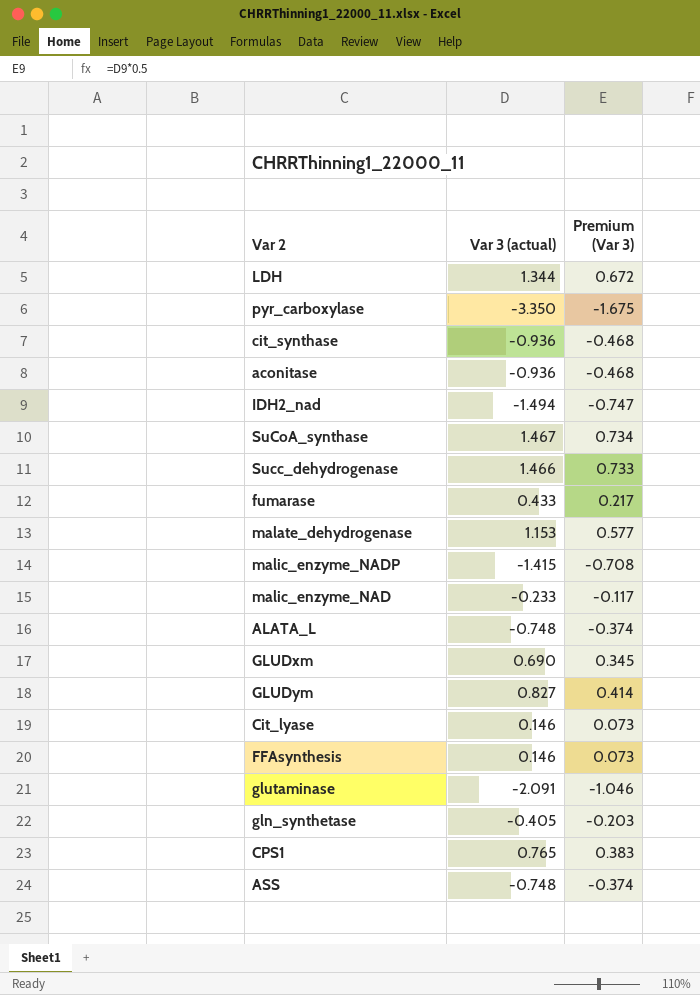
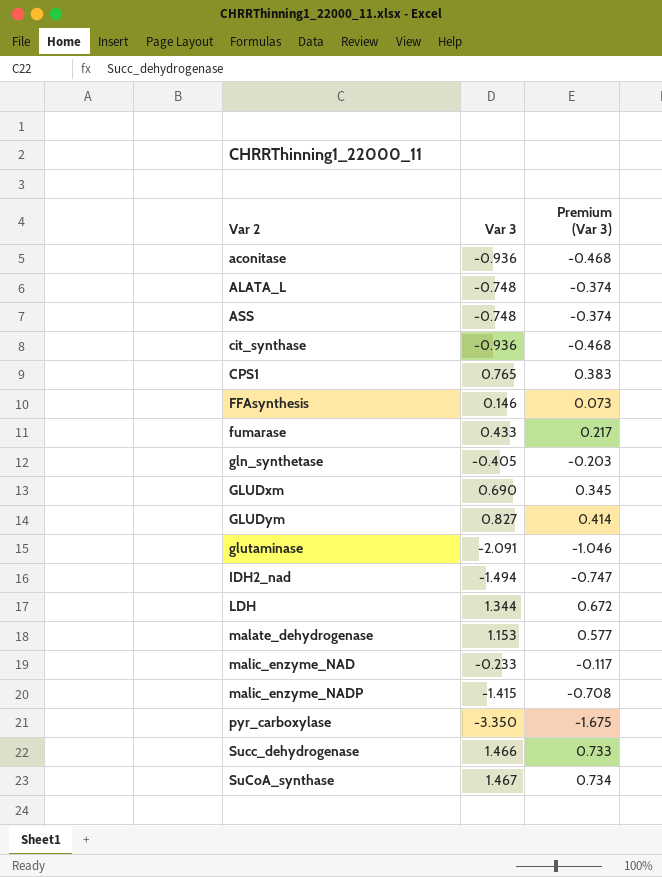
row order: none -> Var 2 ascending
column name: Var 3 (actual) -> Var 3
row Cit_lyase: 0.146 | 0.073 -> none

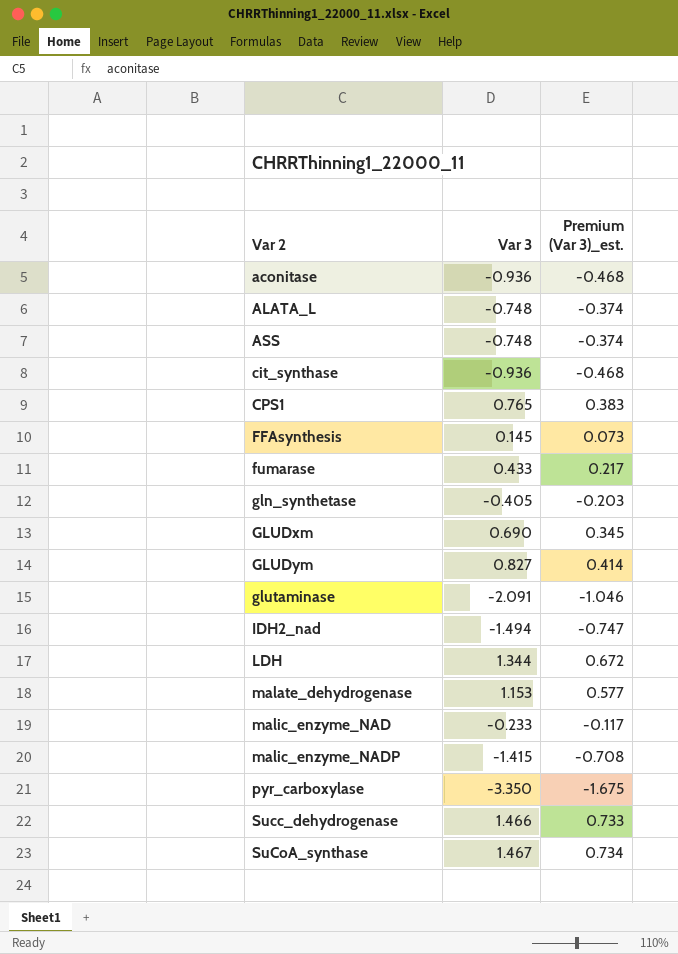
column name: Premium (Var 3) -> Premium (Var 3)_est.
FFAsynthesis | Var 3: 0.146 -> 0.145

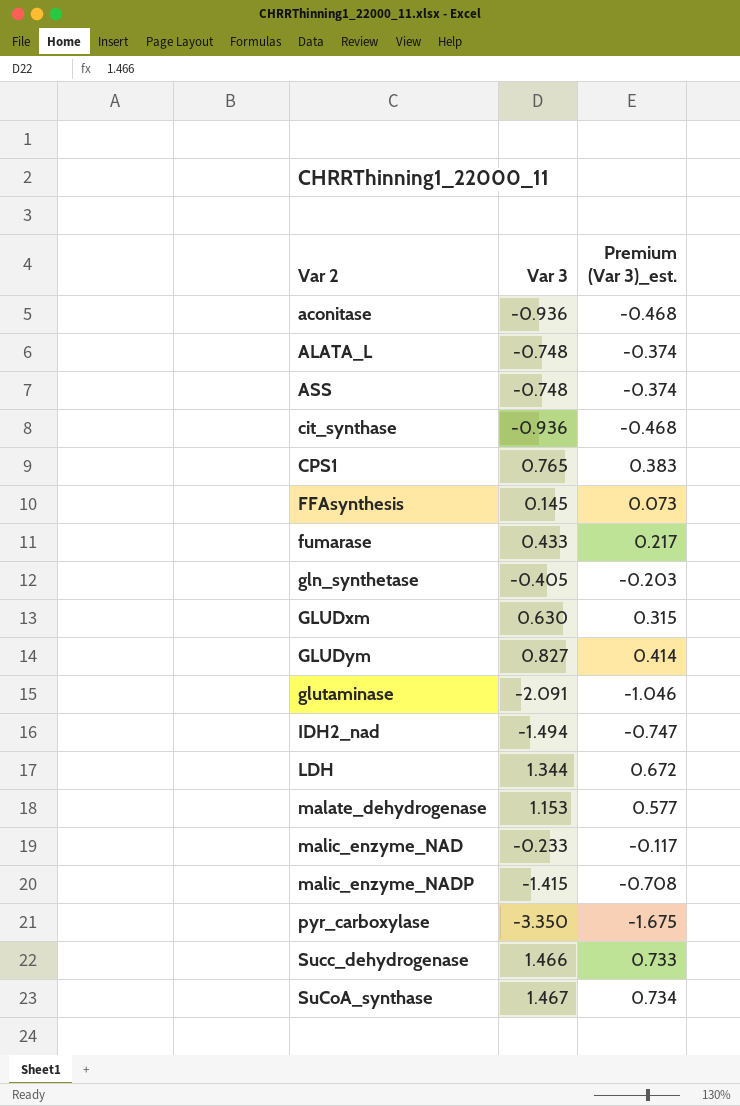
GLUDxm | Var 3: 0.690 -> 0.630
GLUDxm | Premium (Var 3)_est.: 0.345 -> 0.315

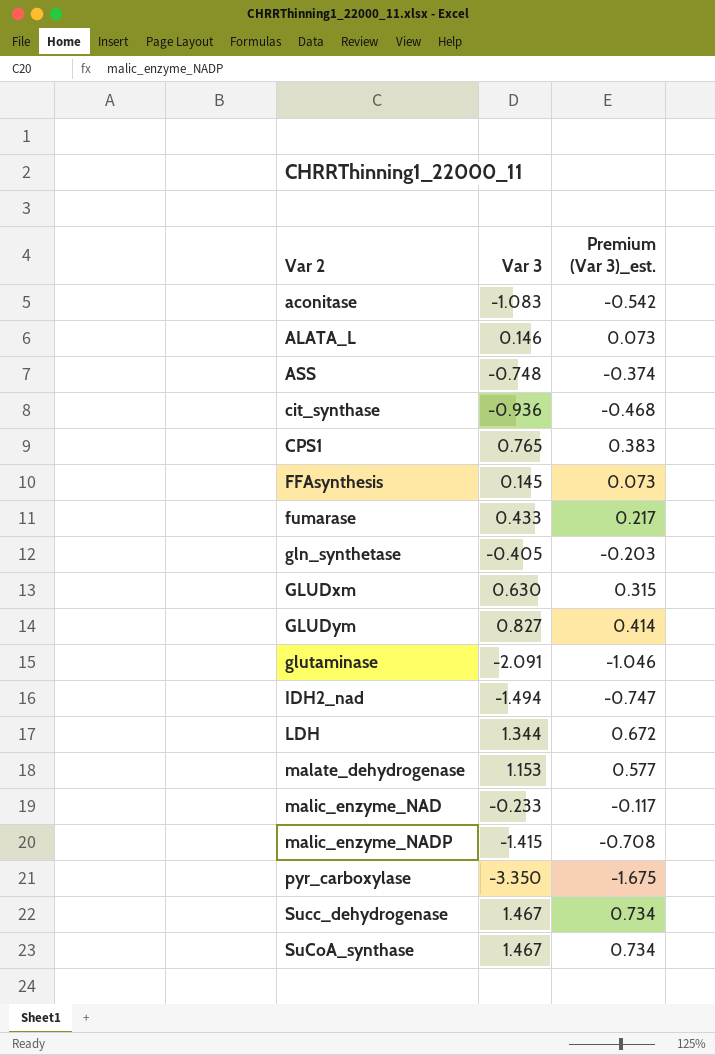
aconitase | Var 3: -0.936 -> -1.083
aconitase | Premium (Var 3)_est.: -0.468 -> -0.542
ALATA_L | Var 3: -0.748 -> 0.146
ALATA_L | Premium (Var 3)_est.: -0.374 -> 0.073
Succ_dehydrogenase | Var 3: 1.466 -> 1.467
Succ_dehydrogenase | Premium (Var 3)_est.: 0.733 -> 0.734

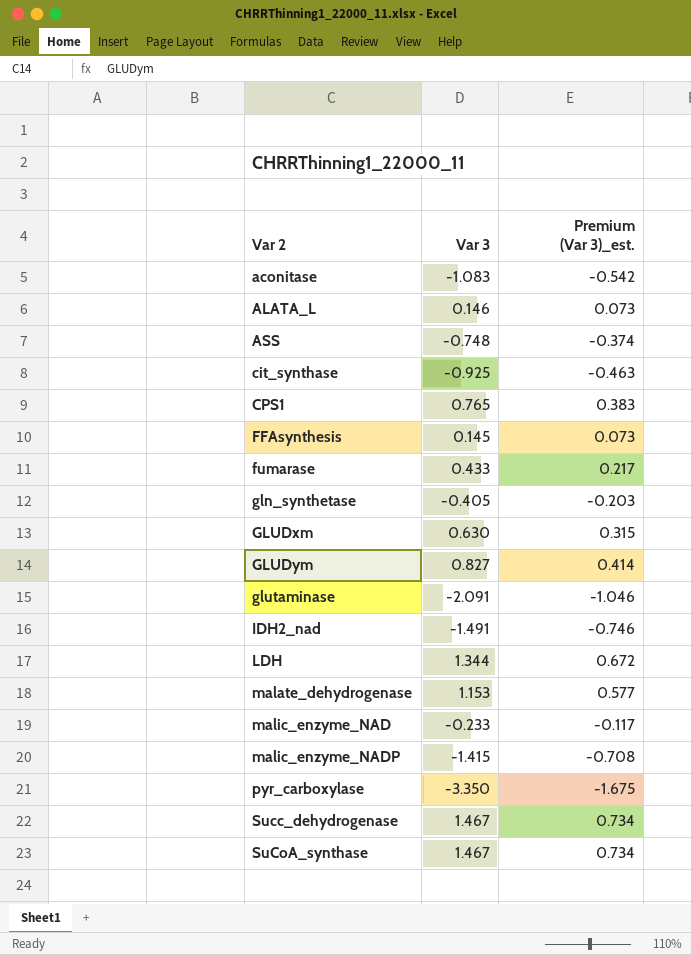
cit_synthase | Var 3: -0.936 -> -0.925
cit_synthase | Premium (Var 3)_est.: -0.468 -> -0.463
IDH2_nad | Var 3: -1.494 -> -1.491
IDH2_nad | Premium (Var 3)_est.: -0.747 -> -0.746

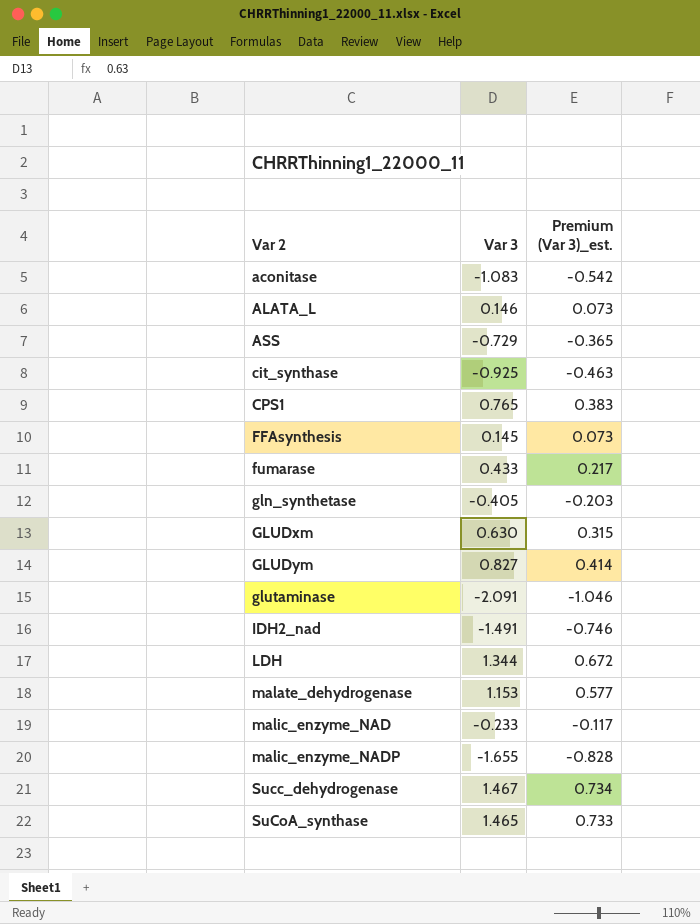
row pyr_carboxylase: -3.350 | -1.675 -> none
ASS | Var 3: -0.748 -> -0.729
ASS | Premium (Var 3)_est.: -0.374 -> -0.365
malic_enzyme_NADP | Var 3: -1.415 -> -1.655
malic_enzyme_NADP | Premium (Var 3)_est.: -0.708 -> -0.828
SuCoA_synthase | Var 3: 1.467 -> 1.465
SuCoA_synthase | Premium (Var 3)_est.: 0.734 -> 0.733

